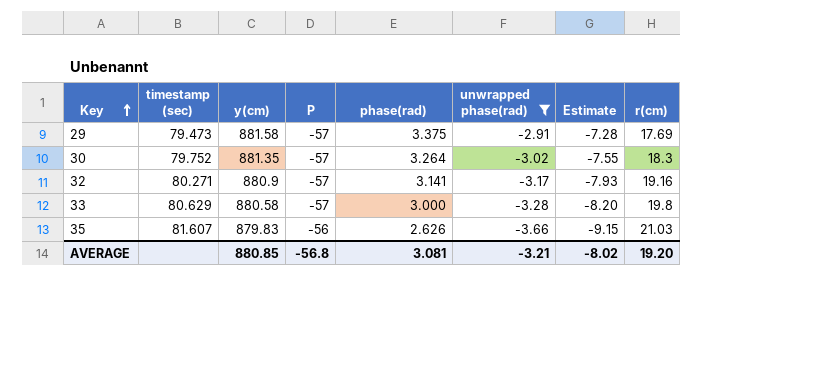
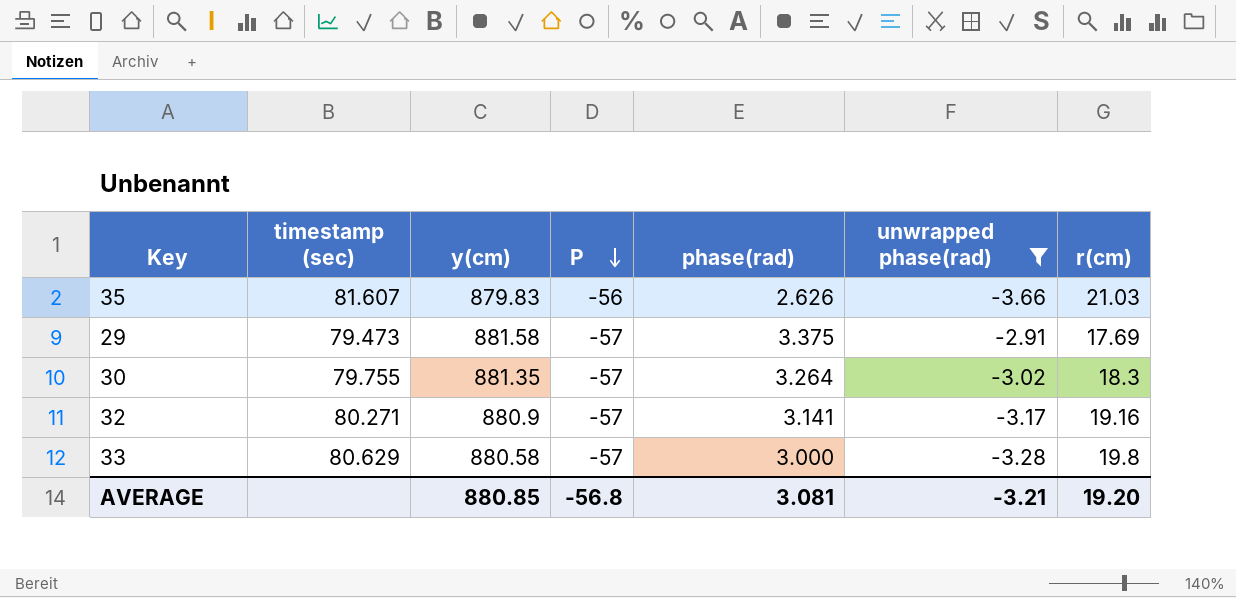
row order: Key ascending -> P descending
column Estimate | formula: [unwrapped phase(rad)] * 2.5 -> none
30 | timestamp (sec): 79.752 -> 79.755

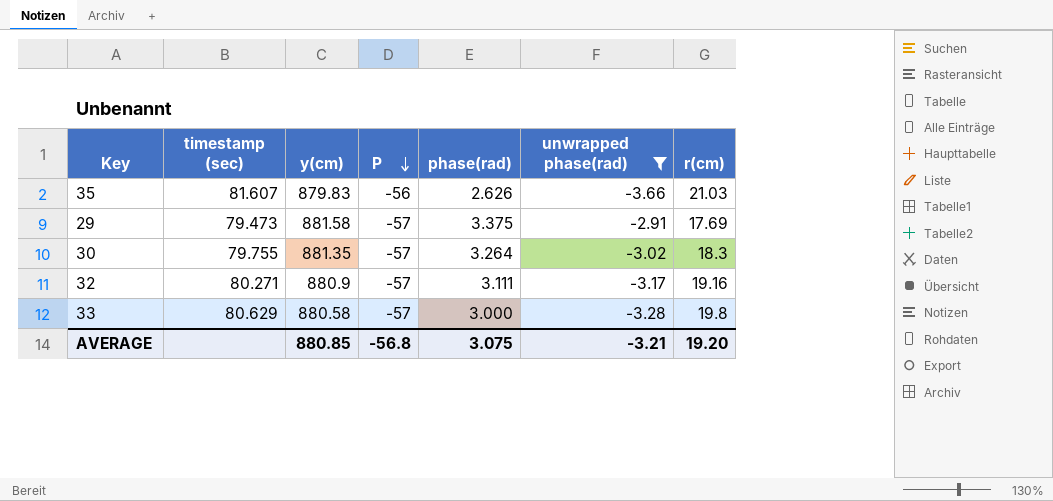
32 | phase(rad): 3.141 -> 3.111
AVERAGE | phase(rad): 3.081 -> 3.075

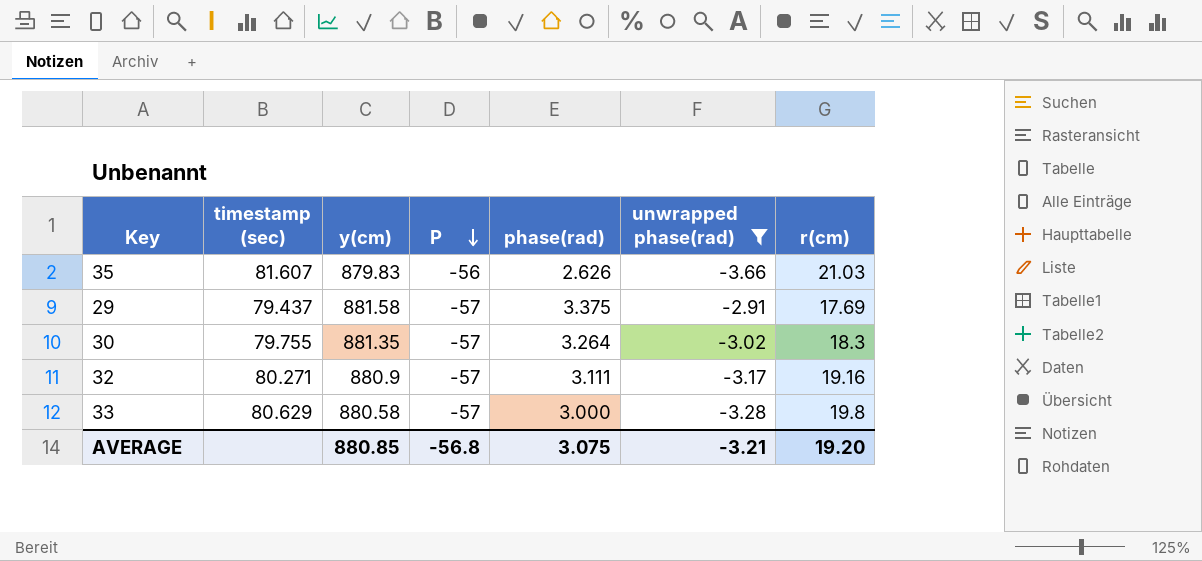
29 | timestamp (sec): 79.473 -> 79.437

